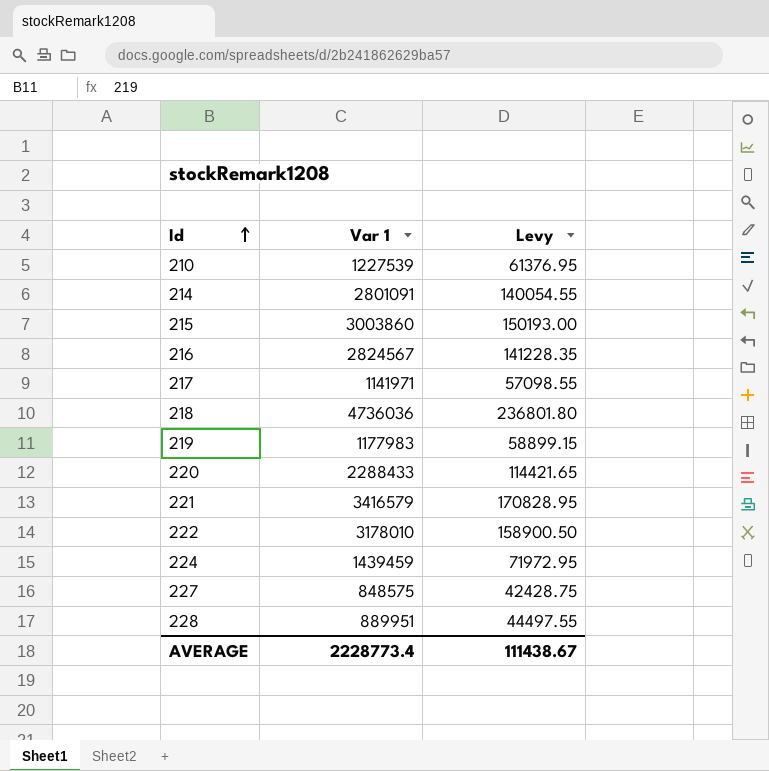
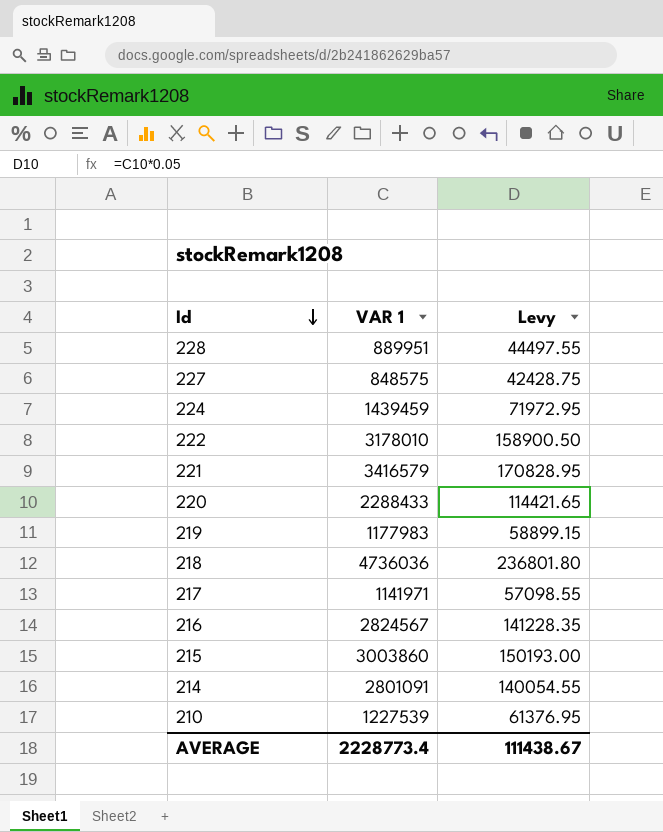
row order: Id ascending -> Id descending
column name: Var 1 -> VAR 1

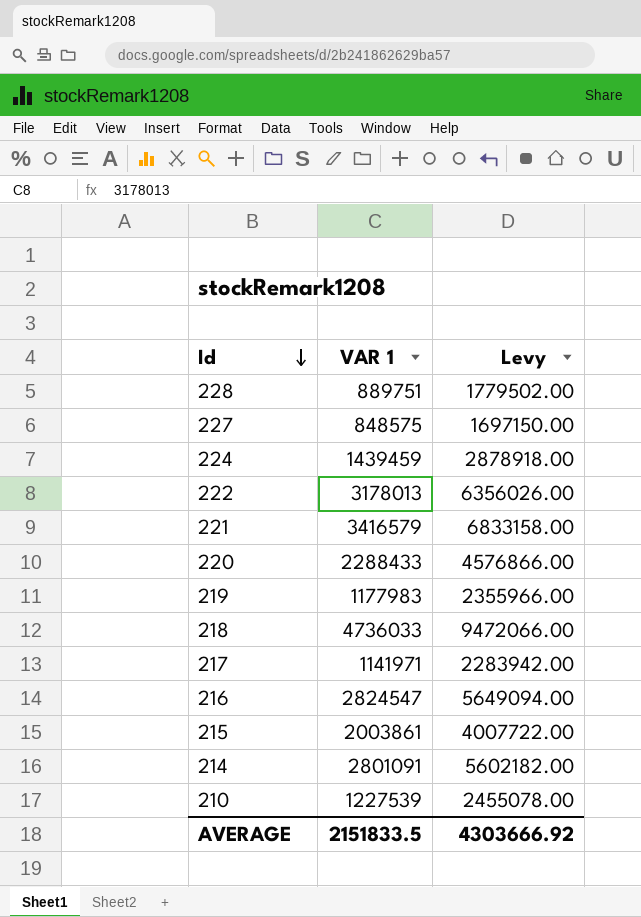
column Levy | formula: [VAR 1] * 0.05 -> [VAR 1] * 2
228 | VAR 1: 889951 -> 889751
222 | VAR 1: 3178010 -> 3178013
218 | VAR 1: 4736036 -> 4736033
216 | VAR 1: 2824567 -> 2824547
215 | VAR 1: 3003860 -> 2003861
AVERAGE | VAR 1: 2228773.4 -> 2151833.5
AVERAGE | Levy: 111438.67 -> 4303666.92

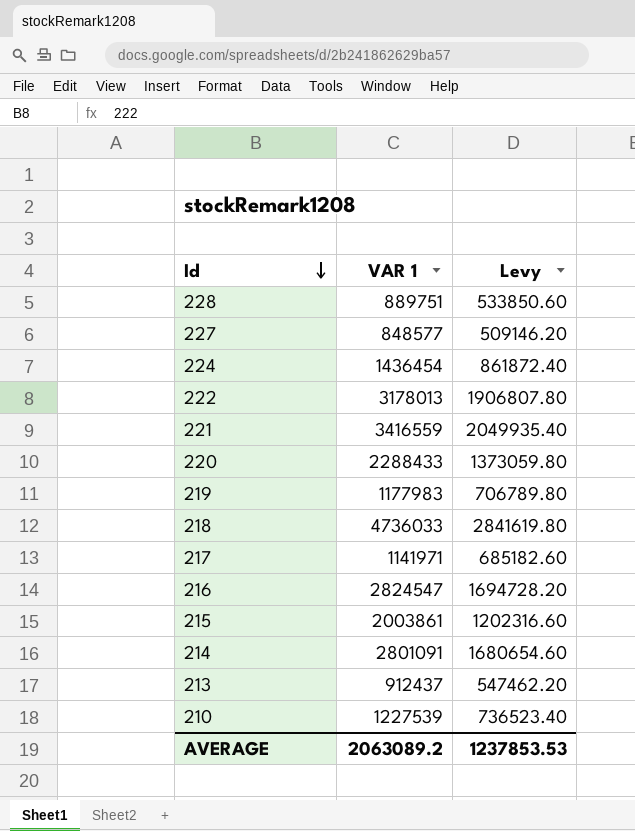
column Levy | formula: [VAR 1] * 2 -> [VAR 1] * 0.6
227 | VAR 1: 848575 -> 848577
224 | VAR 1: 1439459 -> 1436454
221 | VAR 1: 3416579 -> 3416559
row 213: none -> 912437 | 547462.20
AVERAGE | VAR 1: 2151833.5 -> 2063089.2
AVERAGE | Levy: 4303666.92 -> 1237853.53

